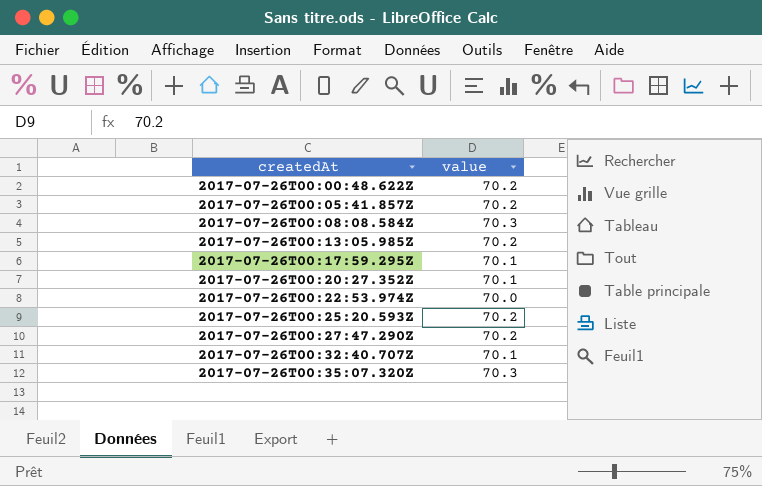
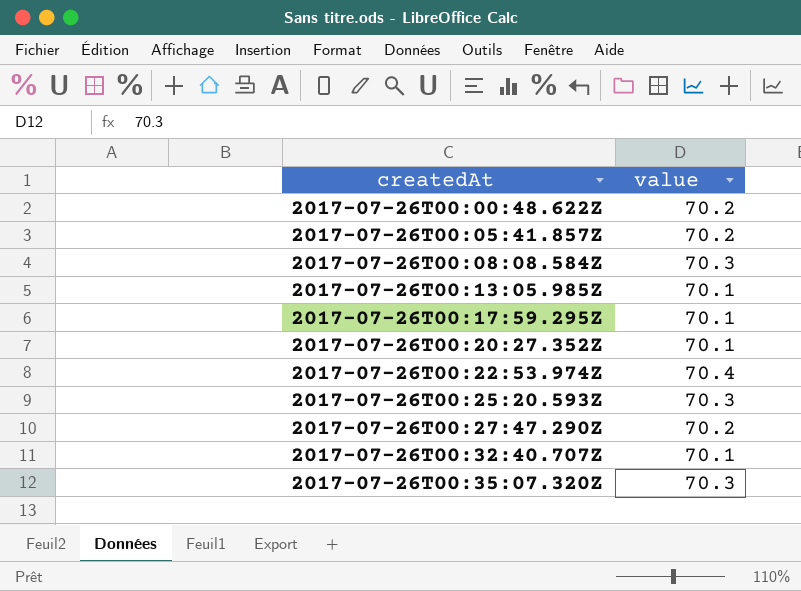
2017-07-26T00:13:05.985Z | value: 70.2 -> 70.1
2017-07-26T00:22:53.974Z | value: 70.0 -> 70.4
2017-07-26T00:25:20.593Z | value: 70.2 -> 70.3

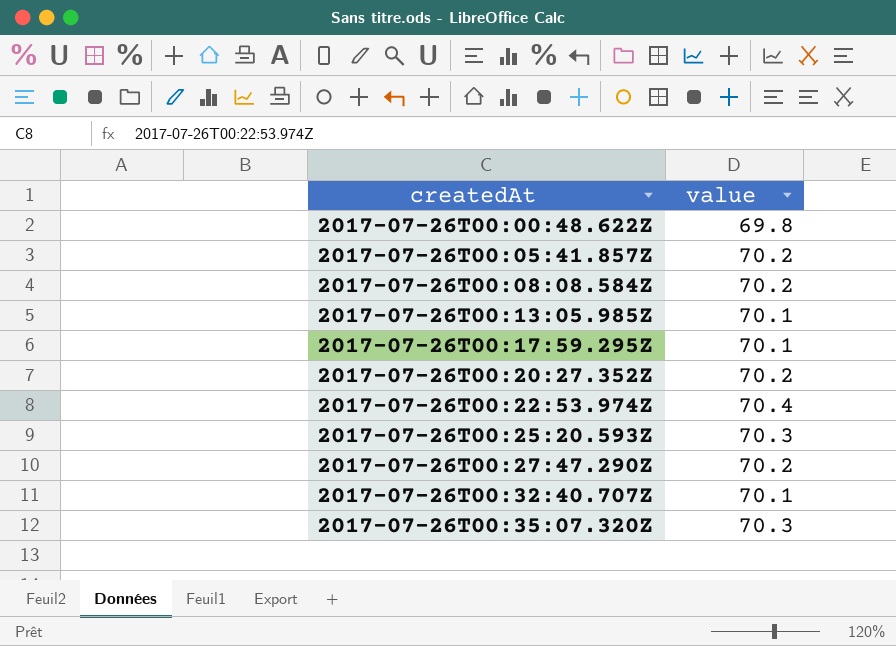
2017-07-26T00:00:48.622Z | value: 70.2 -> 69.8
2017-07-26T00:08:08.584Z | value: 70.3 -> 70.2
2017-07-26T00:20:27.352Z | value: 70.1 -> 70.2

